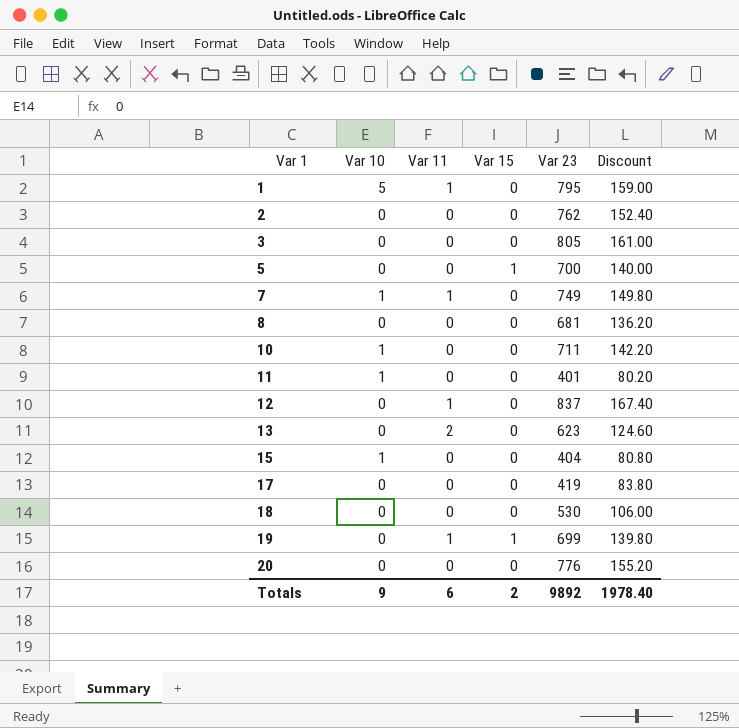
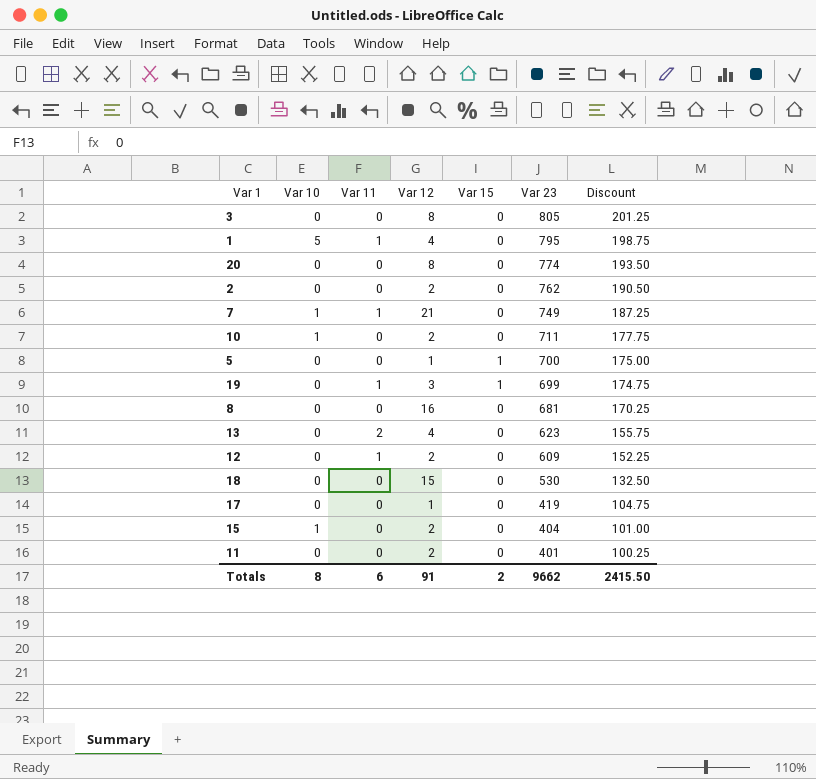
row order: Var 1 ascending -> Var 23 descending
column Var 12 | position: none -> 4
column Discount | formula: [Var 23] * 0.2 -> [Var 23] * 0.25
20 | Var 23: 776 -> 774
12 | Var 23: 837 -> 609
11 | Var 10: 1 -> 0
Totals | Var 10: 9 -> 8
Totals | Var 23: 9892 -> 9662
Totals | Discount: 1978.40 -> 2415.50

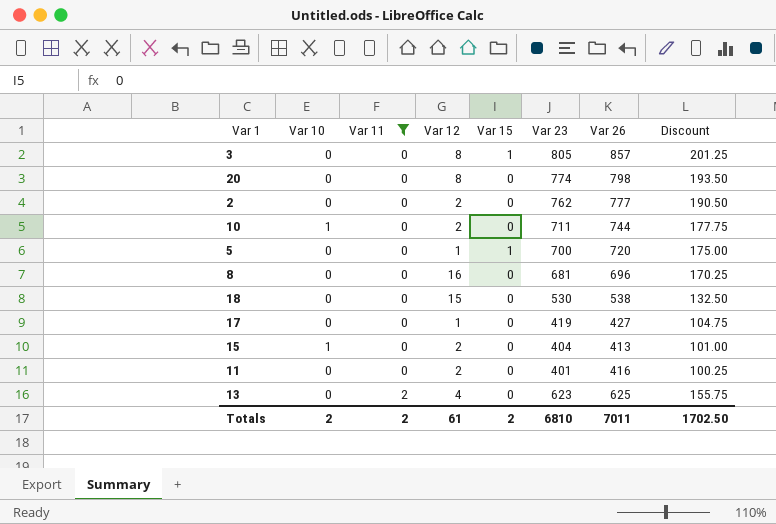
filter: none -> Var 11 != 1
row order: Var 23 descending -> Var 11 ascending
column Var 26 | position: none -> 7
3 | Var 15: 0 -> 1
Totals | Var 10: 8 -> 2
Totals | Var 11: 6 -> 2
Totals | Var 12: 91 -> 61
Totals | Var 23: 9662 -> 6810
Totals | Discount: 2415.50 -> 1702.50

